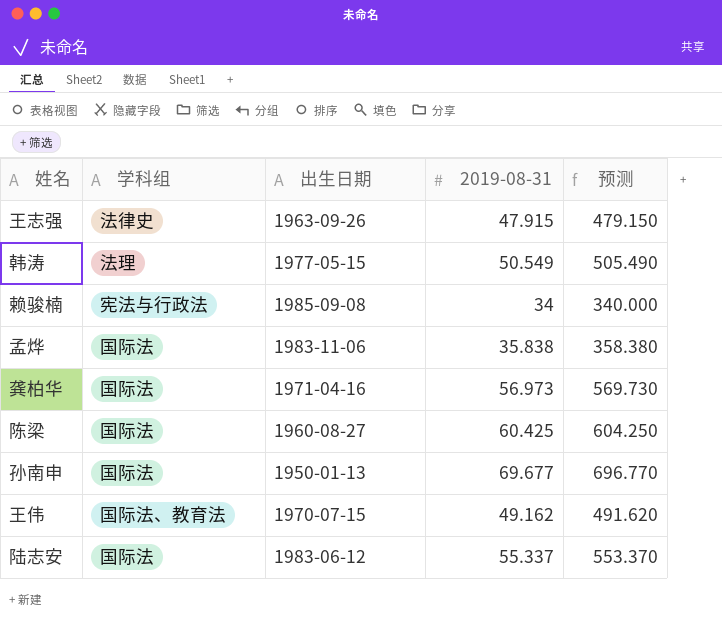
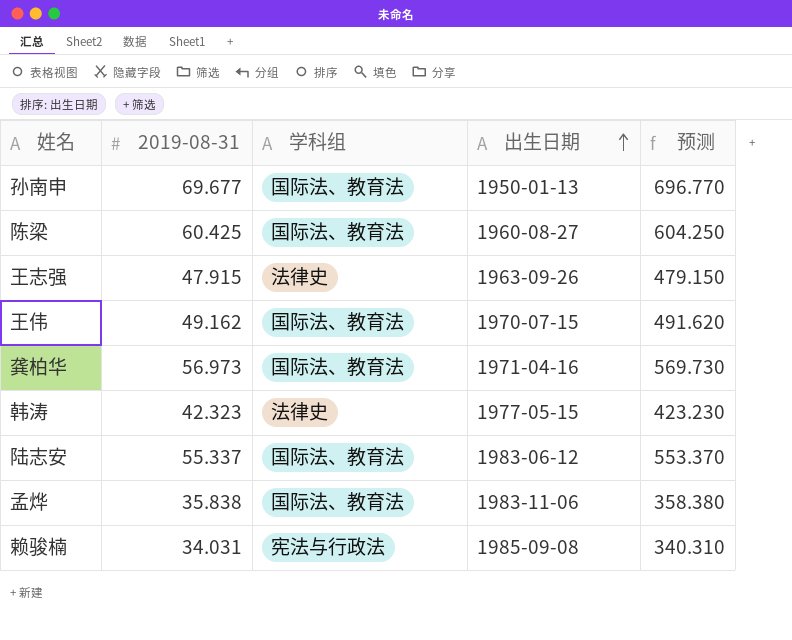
row order: none -> 出生日期 ascending
column 2019-08-31 | position: 4 -> 2
孙南申 | 学科组: 国际法 -> 国际法、教育法
陈梁 | 学科组: 国际法 -> 国际法、教育法
龚柏华 | 学科组: 国际法 -> 国际法、教育法
韩涛 | 2019-08-31: 50.549 -> 42.323
韩涛 | 学科组: 法理 -> 法律史
韩涛 | 预测: 505.490 -> 423.230
陆志安 | 学科组: 国际法 -> 国际法、教育法
孟烨 | 学科组: 国际法 -> 国际法、教育法
赖骏楠 | 2019-08-31: 34 -> 34.031
赖骏楠 | 预测: 340.000 -> 340.310

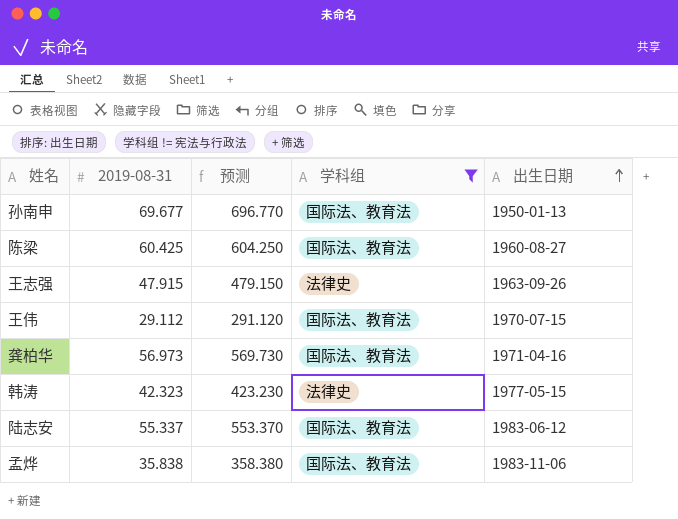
filter: none -> 学科组 != 宪法与行政法
column 预测 | position: 5 -> 3
王伟 | 2019-08-31: 49.162 -> 29.112
王伟 | 预测: 491.620 -> 291.120

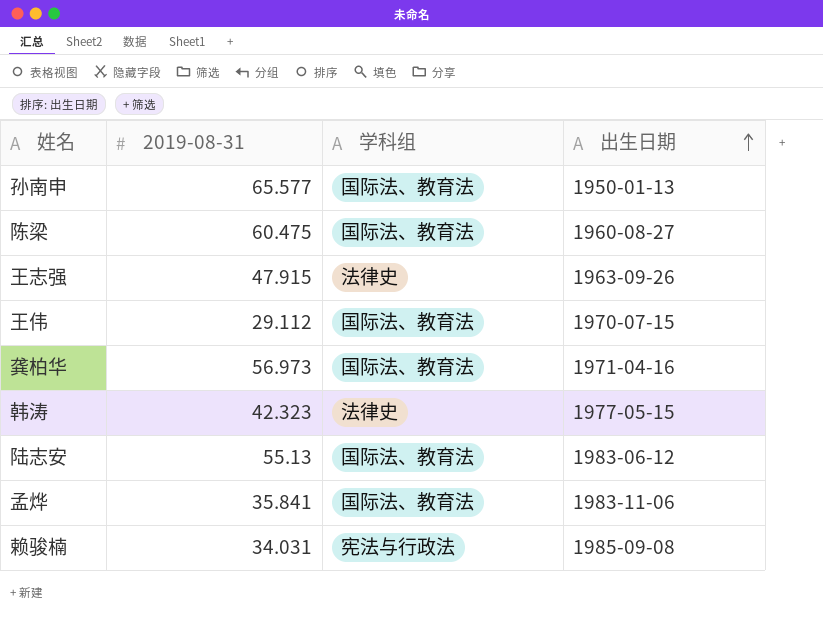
filter: 学科组 != 宪法与行政法 -> none
column 预测 | formula: [2019-08-31] * 10 -> none
孙南申 | 2019-08-31: 69.677 -> 65.577
陈梁 | 2019-08-31: 60.425 -> 60.475
陆志安 | 2019-08-31: 55.337 -> 55.13
孟烨 | 2019-08-31: 35.838 -> 35.841

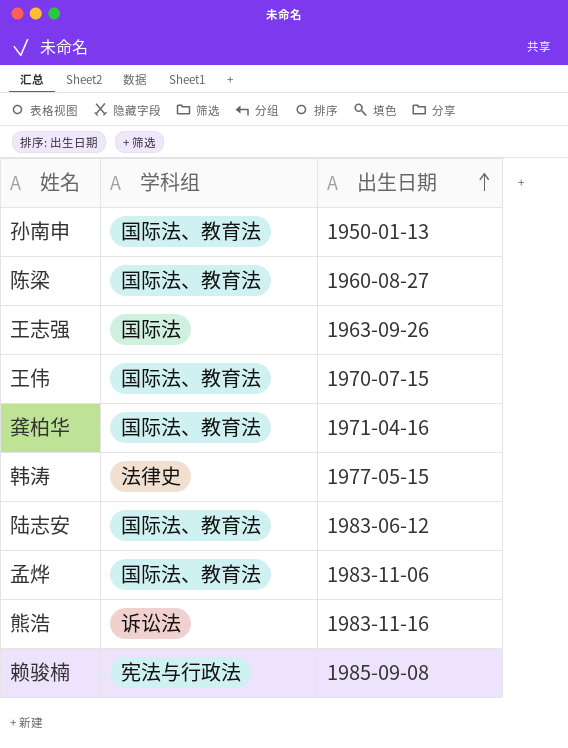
column 2019-08-31 | position: 2 -> none
王志强 | 学科组: 法律史 -> 国际法
row 熊浩: none -> 诉讼法 | 1983-11-16

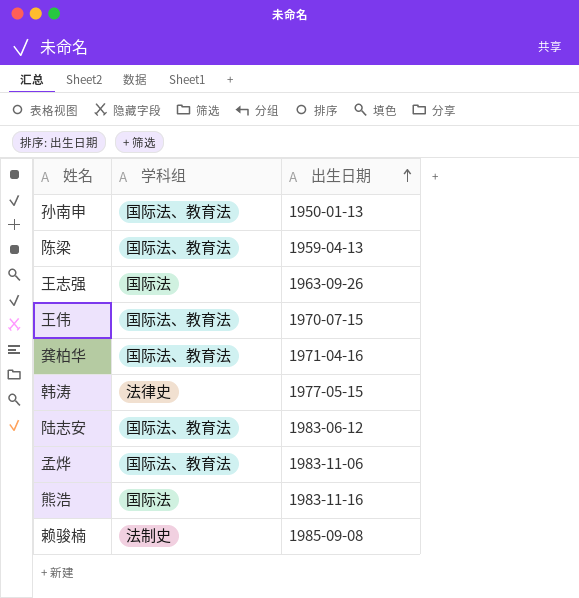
陈梁 | 出生日期: 1960-08-27 -> 1959-04-13
熊浩 | 学科组: 诉讼法 -> 国际法
赖骏楠 | 学科组: 宪法与行政法 -> 法制史

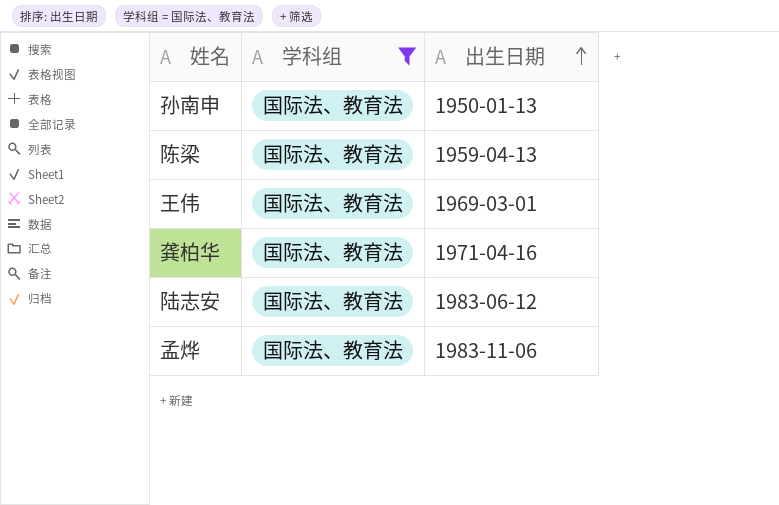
filter: none -> 学科组 = 国际法、教育法
王伟 | 出生日期: 1970-07-15 -> 1969-03-01

